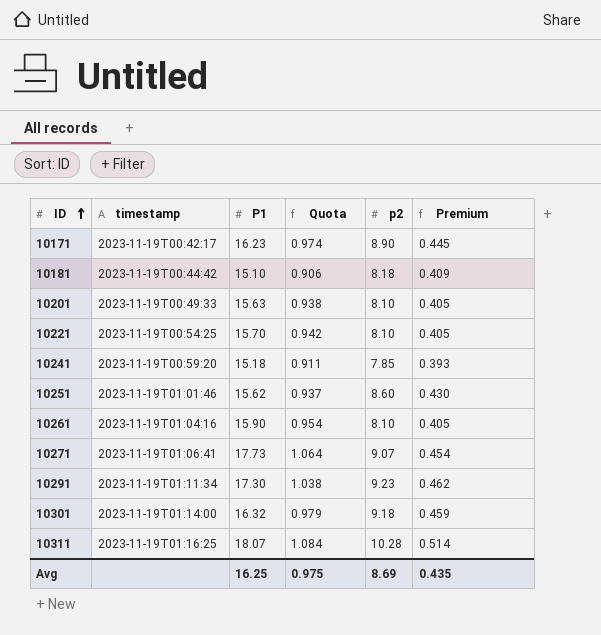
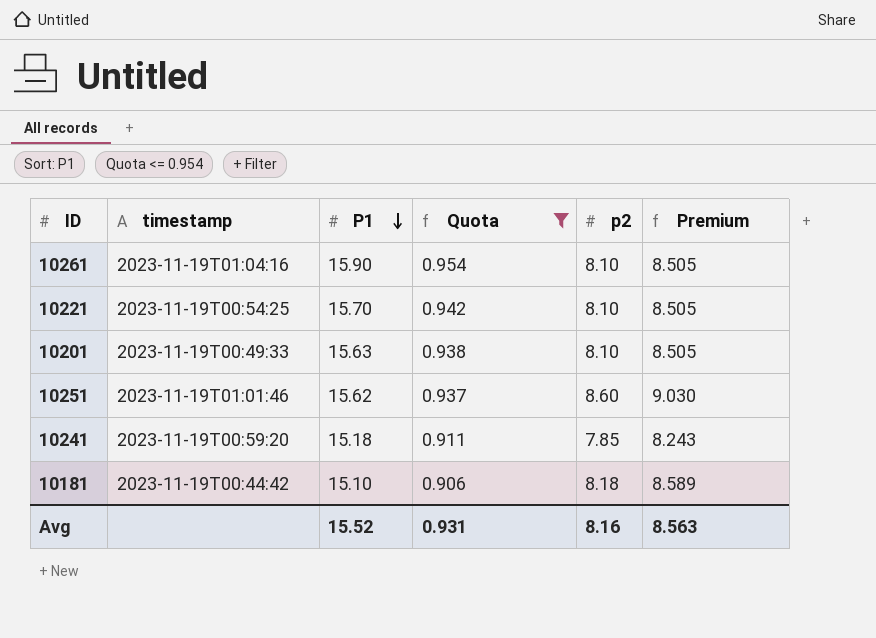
filter: none -> Quota <= 0.954
row order: ID ascending -> P1 descending
column Premium | formula: [p2] * 0.05 -> [p2] * 1.05
Avg | P1: 16.25 -> 15.52
Avg | Quota: 0.975 -> 0.931
Avg | p2: 8.69 -> 8.16
Avg | Premium: 0.435 -> 8.563

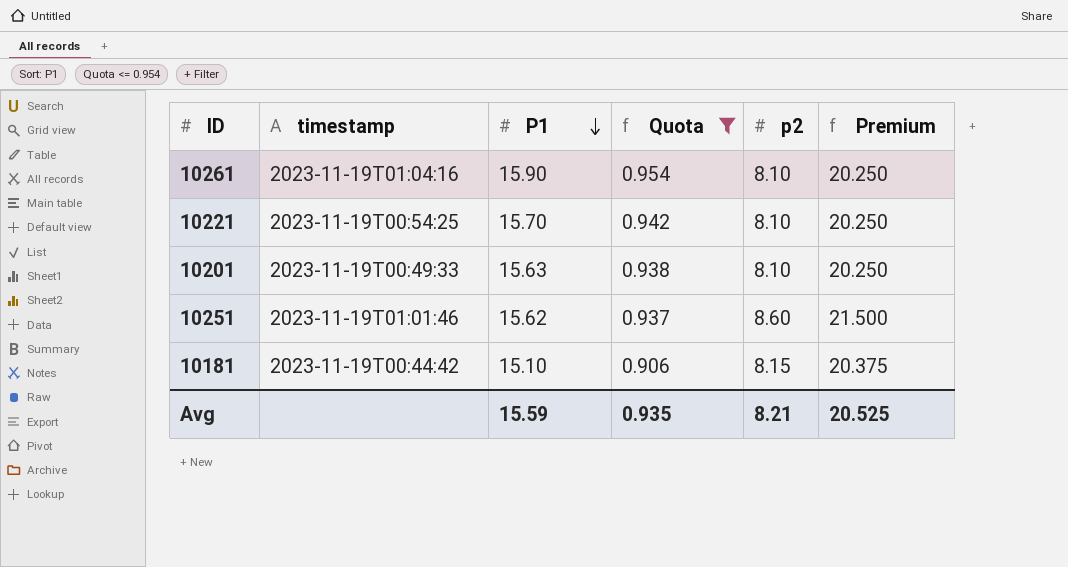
column Premium | formula: [p2] * 1.05 -> [p2] * 2.5
row 10241: 2023-11-19T00:59:20 | 15.18 | 0.911 | 7.85 | 8.243 -> none
10181 | p2: 8.18 -> 8.15
Avg | P1: 15.52 -> 15.59
Avg | Quota: 0.931 -> 0.935
Avg | p2: 8.16 -> 8.21
Avg | Premium: 8.563 -> 20.525

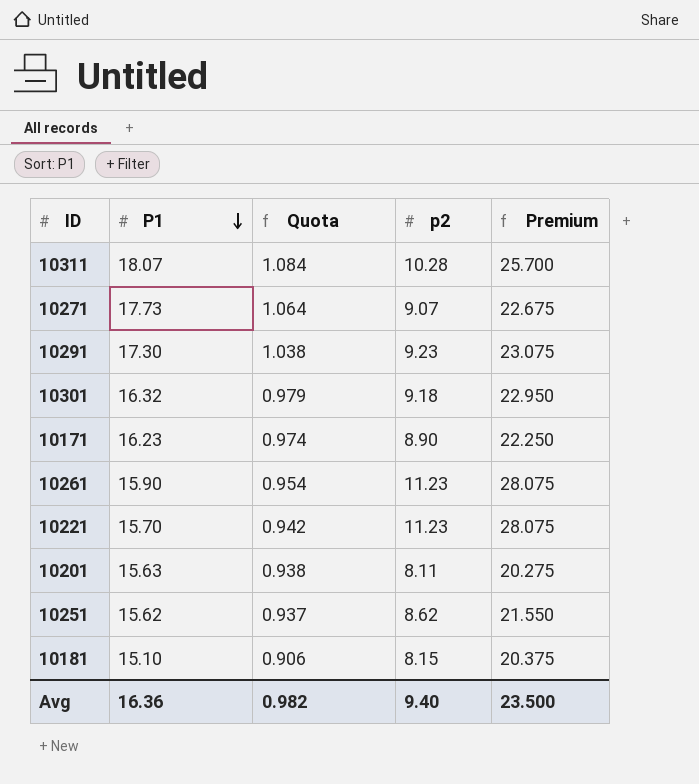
filter: Quota <= 0.954 -> none
column timestamp | position: 2 -> none
10261 | p2: 8.10 -> 11.23
10261 | Premium: 20.250 -> 28.075
10221 | p2: 8.10 -> 11.23
10221 | Premium: 20.250 -> 28.075
10201 | p2: 8.10 -> 8.11
10201 | Premium: 20.250 -> 20.275
10251 | p2: 8.60 -> 8.62
10251 | Premium: 21.500 -> 21.550
Avg | P1: 15.59 -> 16.36
Avg | Quota: 0.935 -> 0.982
Avg | p2: 8.21 -> 9.40
Avg | Premium: 20.525 -> 23.500

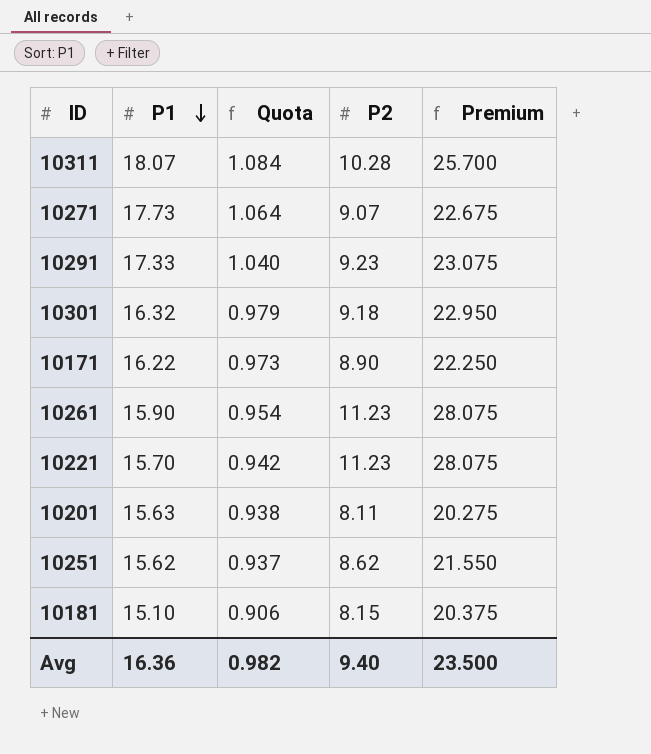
column name: p2 -> P2
10291 | P1: 17.30 -> 17.33
10291 | Quota: 1.038 -> 1.040
10171 | P1: 16.23 -> 16.22
10171 | Quota: 0.974 -> 0.973

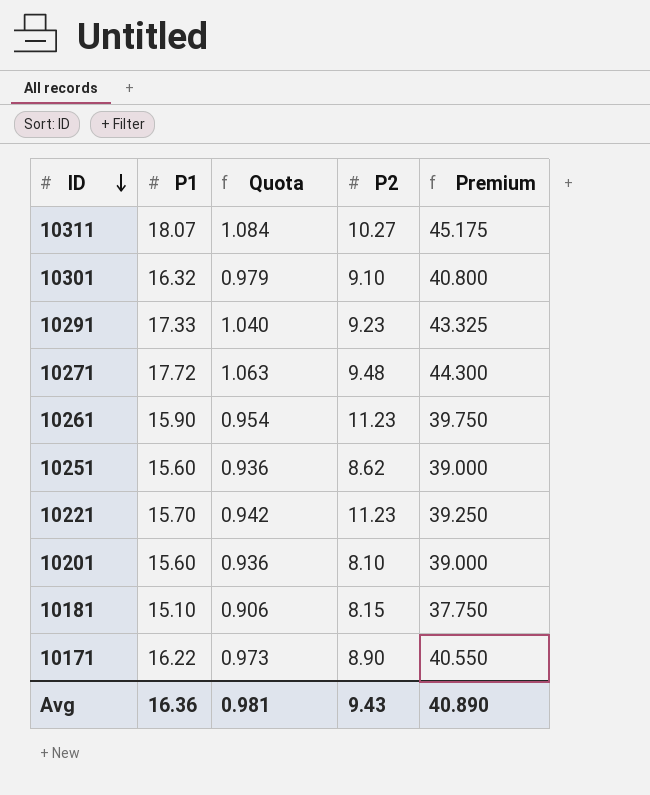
row order: P1 descending -> ID descending
column Premium | formula: [P2] * 2.5 -> [P1] * 2.5
10311 | P2: 10.28 -> 10.27
10301 | P2: 9.18 -> 9.10
10271 | P1: 17.73 -> 17.72
10271 | Quota: 1.064 -> 1.063
10271 | P2: 9.07 -> 9.48
10251 | P1: 15.62 -> 15.60
10251 | Quota: 0.937 -> 0.936
10201 | P1: 15.63 -> 15.60
10201 | Quota: 0.938 -> 0.936
10201 | P2: 8.11 -> 8.10
Avg | Quota: 0.982 -> 0.981
Avg | P2: 9.40 -> 9.43
Avg | Premium: 23.500 -> 40.890

